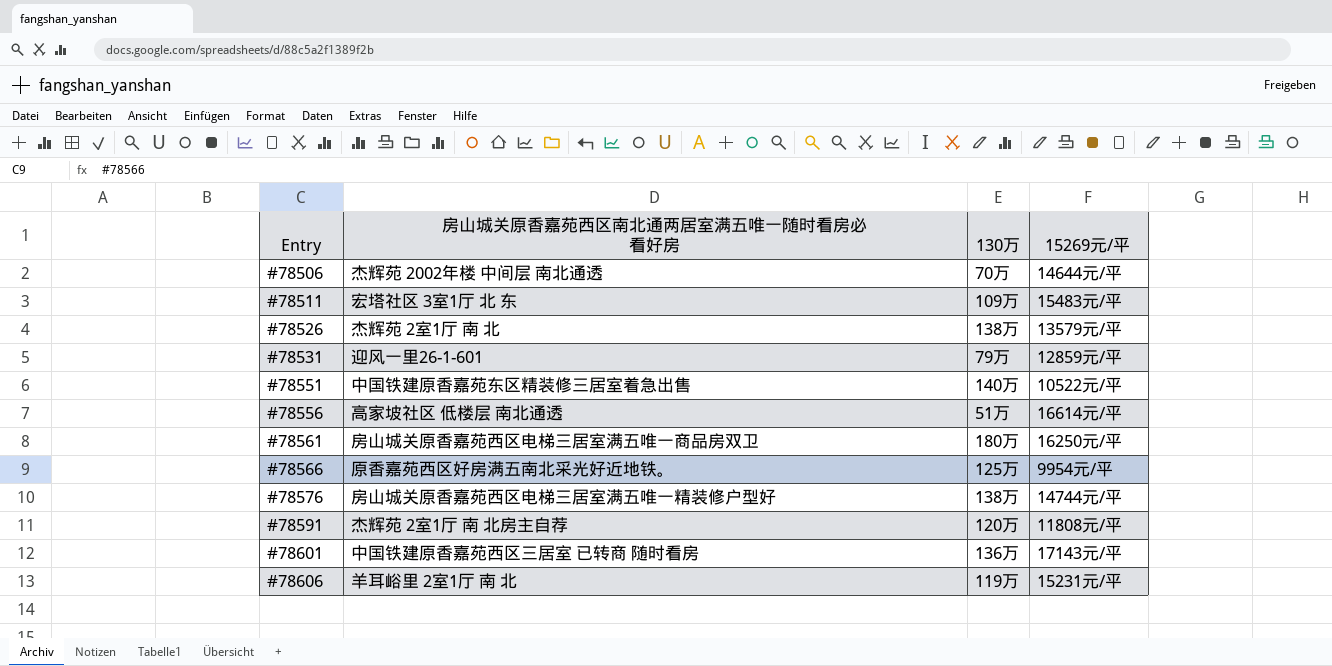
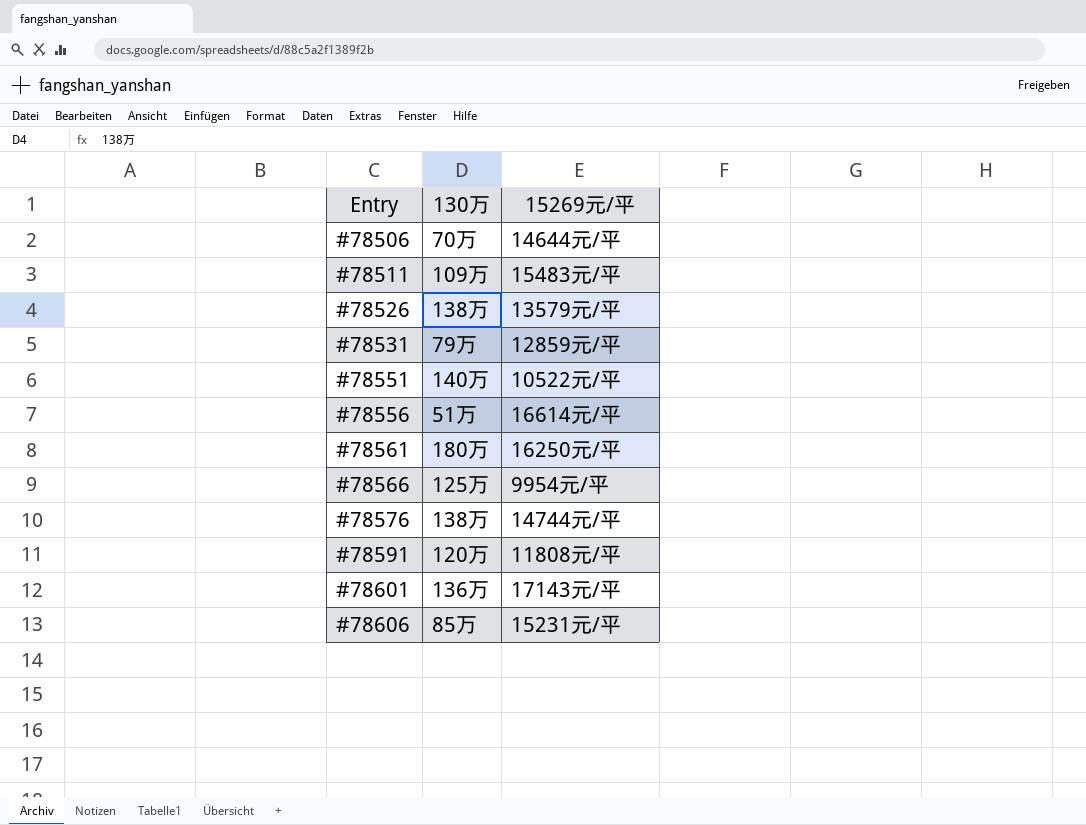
column 房山城关原香嘉苑西区南北通两居室满五唯一随时看房必看好房 | position: 2 -> none
#78606 | 130万: 119万 -> 85万

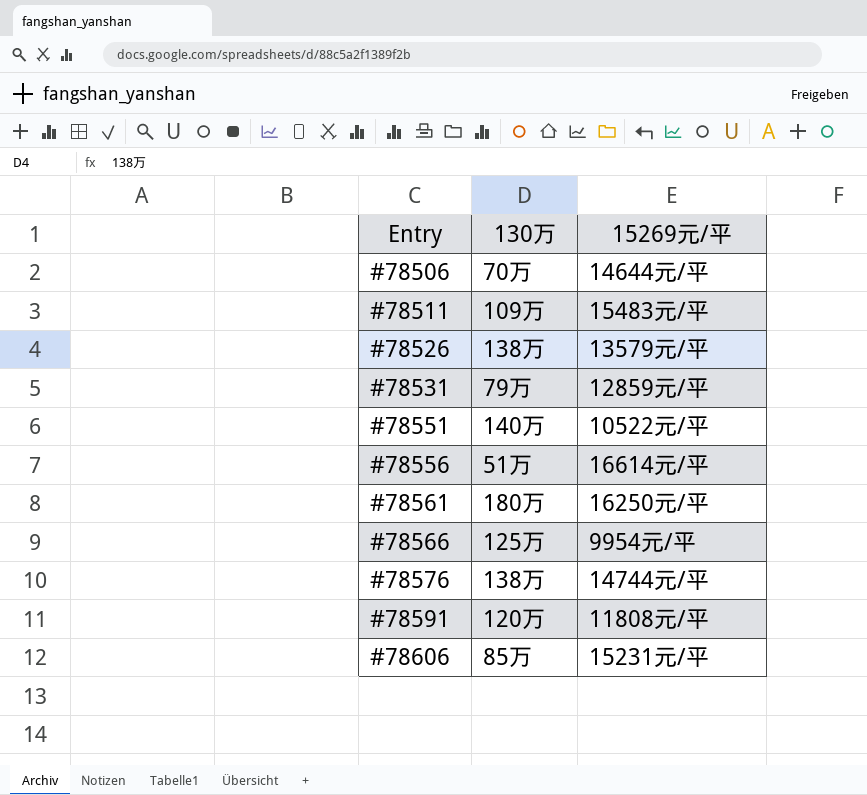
row #78601: 136万 | 17143元/平 -> none

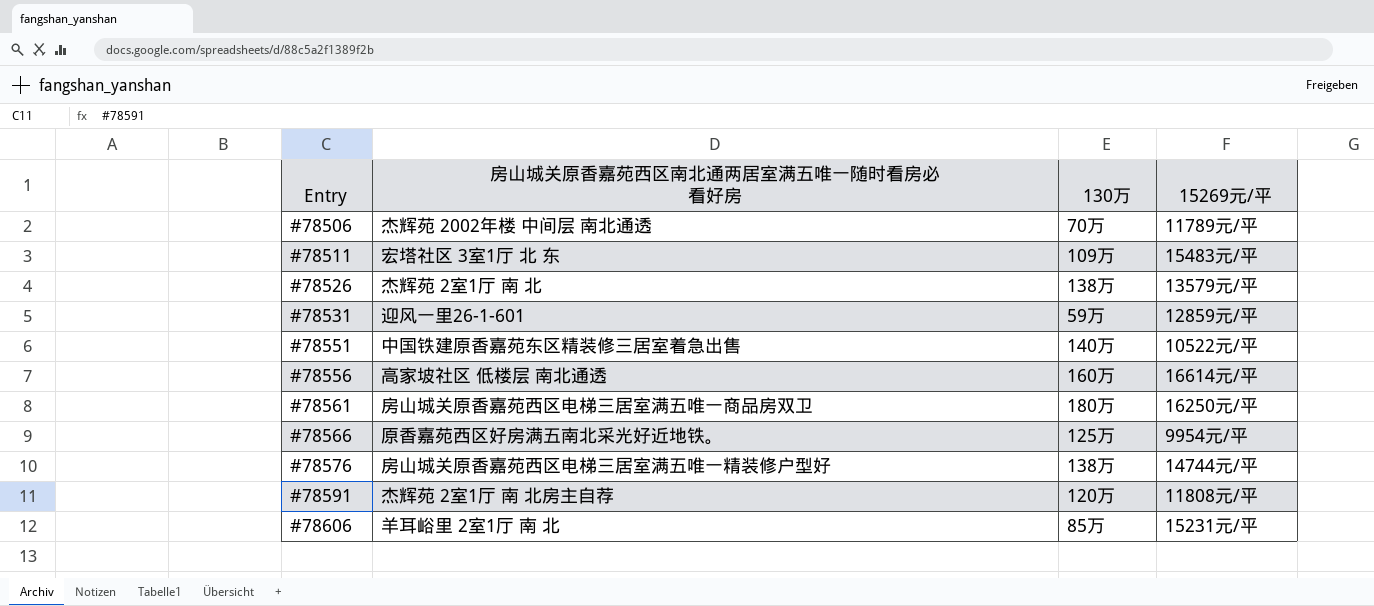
column 房山城关原香嘉苑西区南北通两居室满五唯一随时看房必看好房 | position: none -> 2
#78506 | 15269元/平: 14644元/平 -> 11789元/平
#78531 | 130万: 79万 -> 59万
#78556 | 130万: 51万 -> 160万

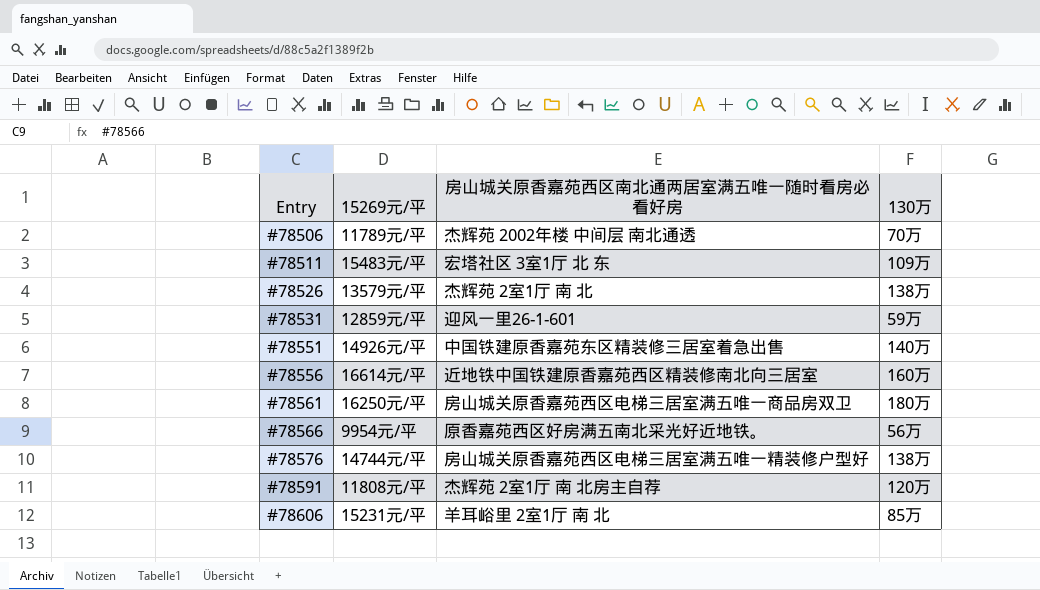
column 15269元/平 | position: 4 -> 2
#78551 | 15269元/平: 10522元/平 -> 14926元/平
#78556 | 房山城关原香嘉苑西区南北通两居室满五唯一随时看房必看好房: 高家坡社区 低楼层 南北通透 -> 近地铁中国铁建原香嘉苑西区精装修南北向三居室
#78566 | 130万: 125万 -> 56万

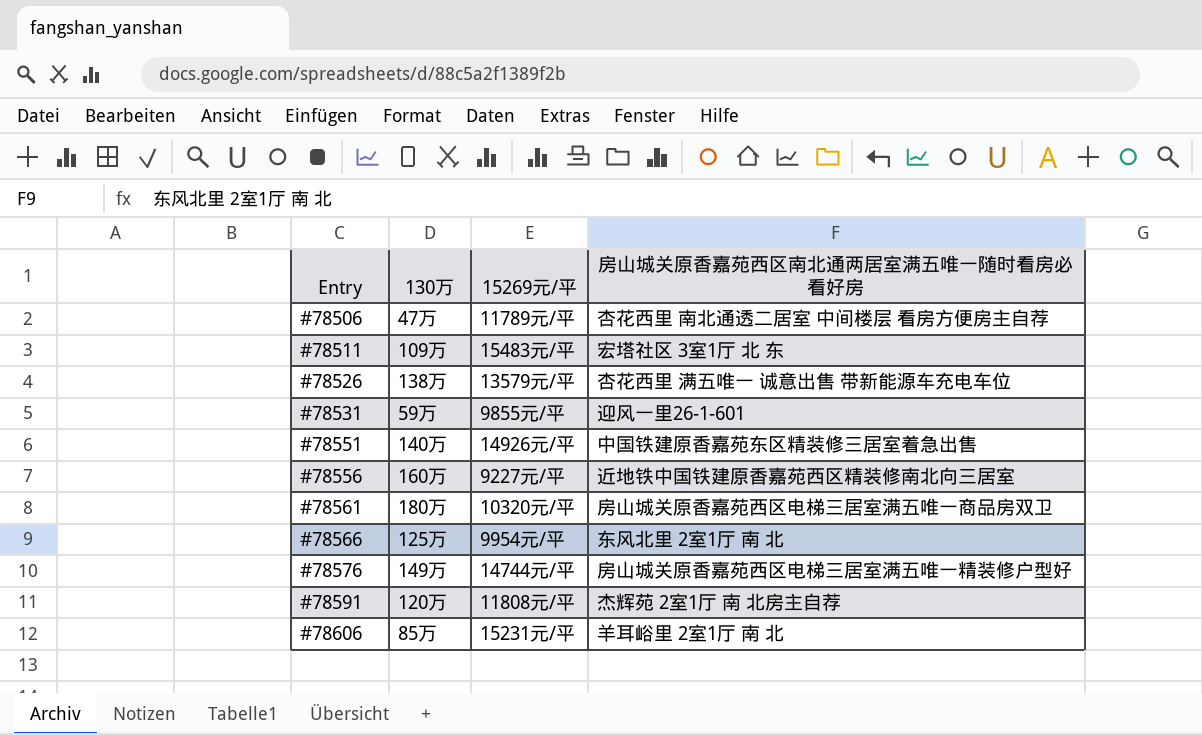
column 130万 | position: 4 -> 2
#78506 | 130万: 70万 -> 47万
#78506 | 房山城关原香嘉苑西区南北通两居室满五唯一随时看房必看好房: 杰辉苑 2002年楼 中间层 南北通透 -> 杏花西里 南北通透二居室 中间楼层 看房方便房主自荐
#78526 | 房山城关原香嘉苑西区南北通两居室满五唯一随时看房必看好房: 杰辉苑 2室1厅 南 北 -> 杏花西里 满五唯一 诚意出售 带新能源车充电车位
#78531 | 15269元/平: 12859元/平 -> 9855元/平
#78556 | 15269元/平: 16614元/平 -> 9227元/平
#78561 | 15269元/平: 16250元/平 -> 10320元/平
#78566 | 130万: 56万 -> 125万
#78566 | 房山城关原香嘉苑西区南北通两居室满五唯一随时看房必看好房: 原香嘉苑西区好房满五南北采光好近地铁。 -> 东风北里 2室1厅 南 北
#78576 | 130万: 138万 -> 149万

